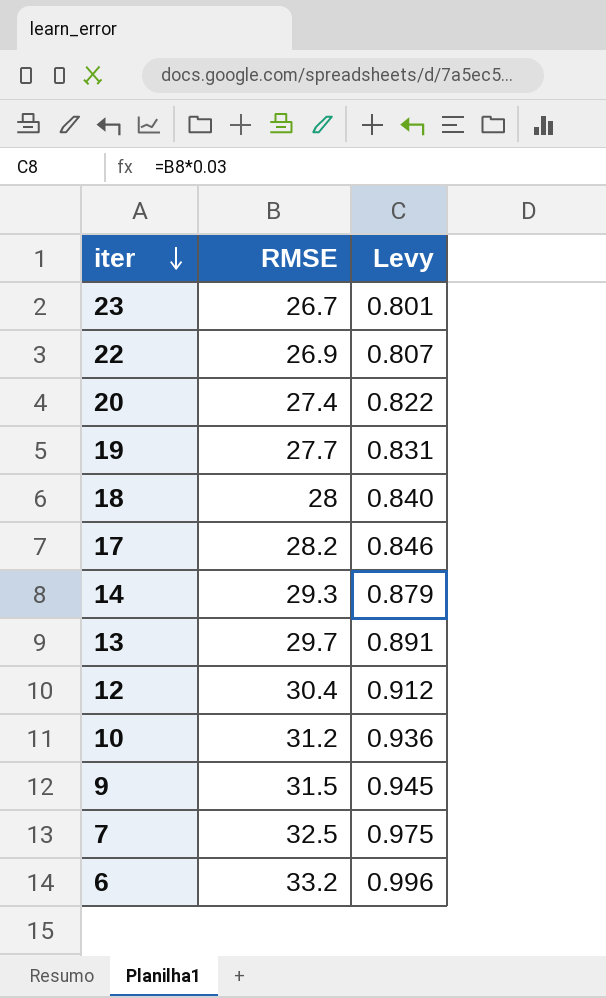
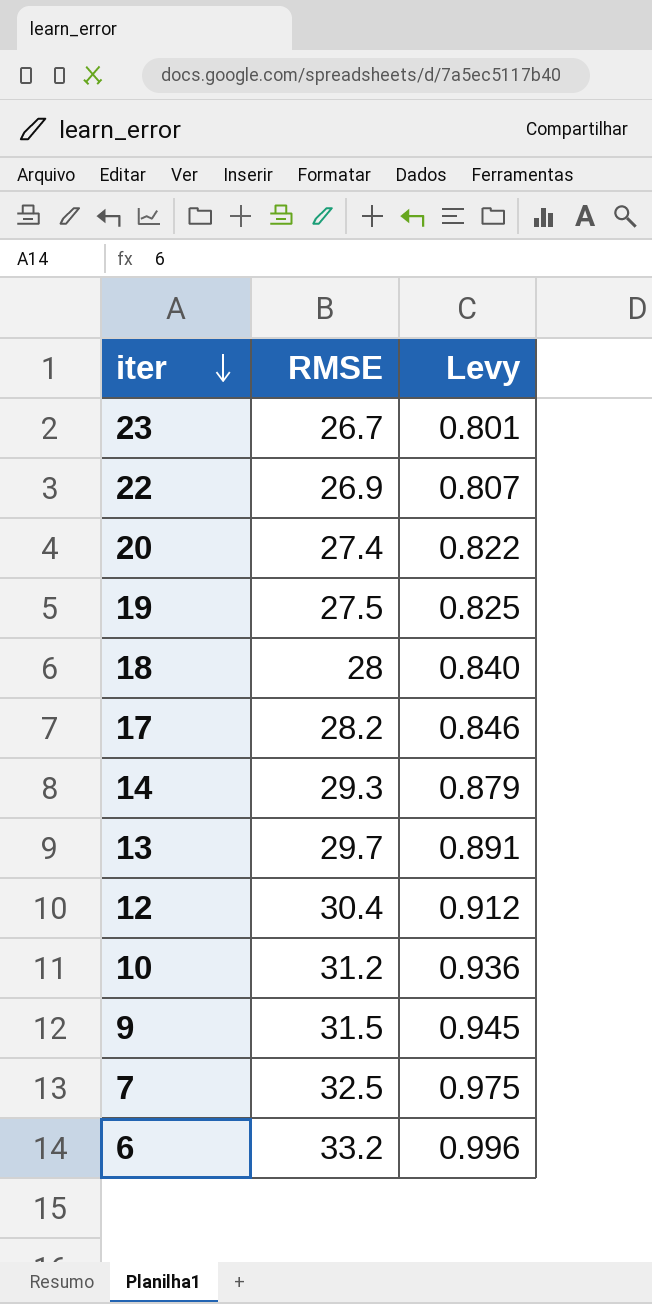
19 | RMSE: 27.7 -> 27.5
19 | Levy: 0.831 -> 0.825

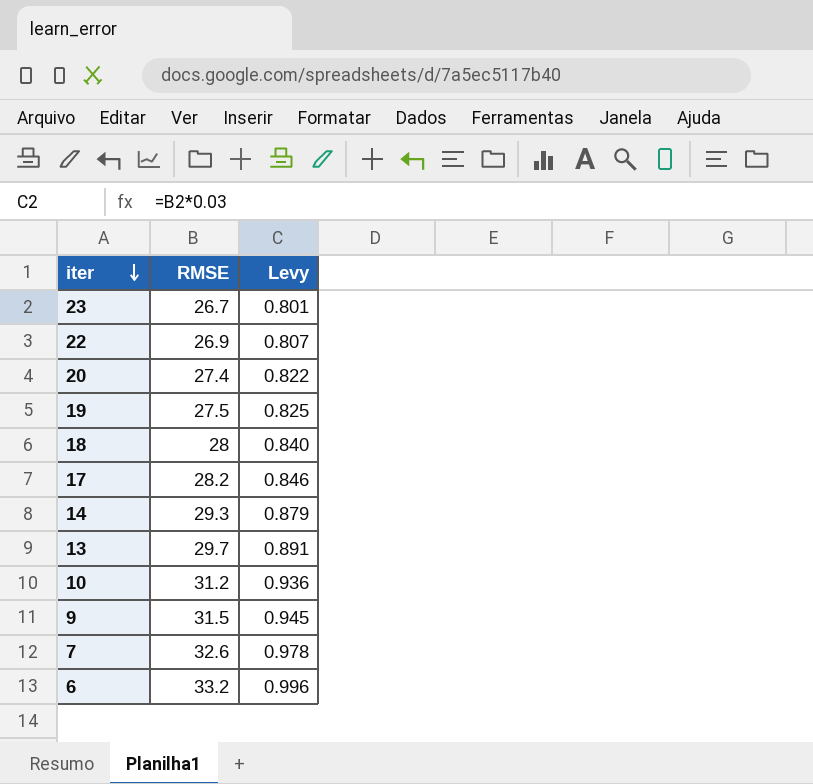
row 12: 30.4 | 0.912 -> none
7 | RMSE: 32.5 -> 32.6
7 | Levy: 0.975 -> 0.978

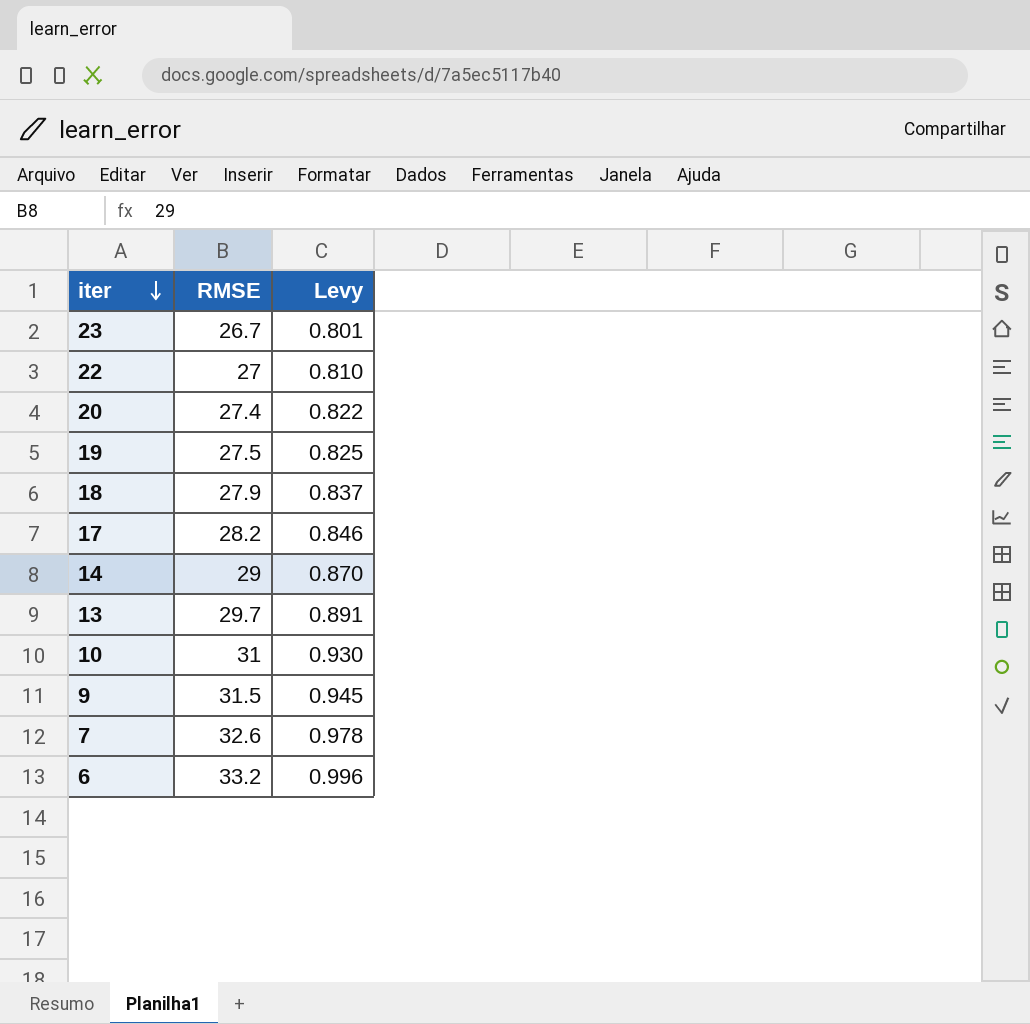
22 | RMSE: 26.9 -> 27
22 | Levy: 0.807 -> 0.810
18 | RMSE: 28 -> 27.9
18 | Levy: 0.840 -> 0.837
14 | RMSE: 29.3 -> 29
14 | Levy: 0.879 -> 0.870
10 | RMSE: 31.2 -> 31
10 | Levy: 0.936 -> 0.930

